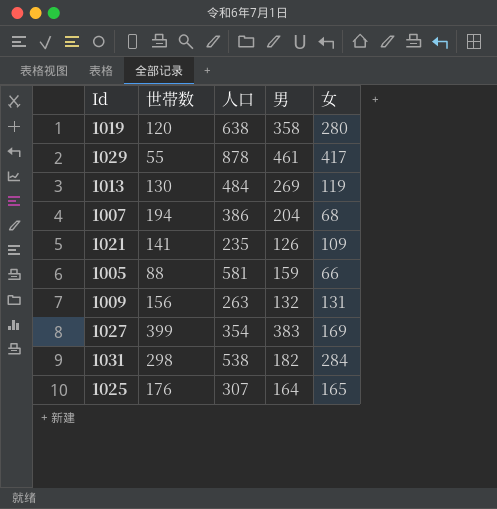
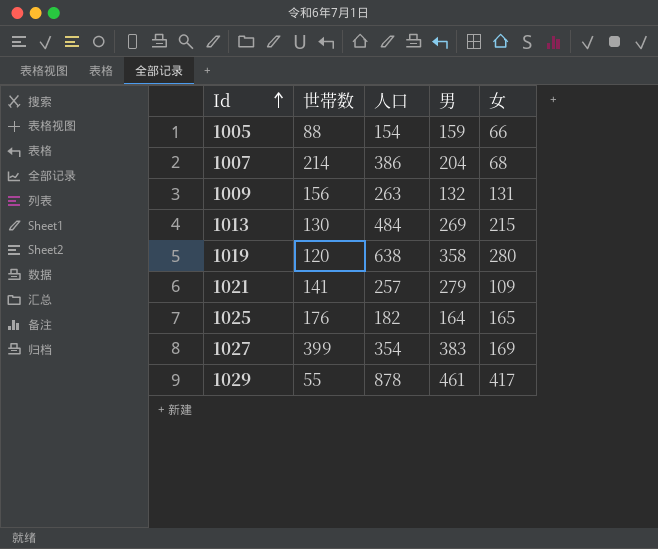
row order: none -> Id ascending
row 1031: 298 | 538 | 182 | 284 -> none
1005 | 人口: 581 -> 154
1007 | 世帯数: 194 -> 214
1013 | 女: 119 -> 215
1021 | 人口: 235 -> 257
1021 | 男: 126 -> 279
1025 | 人口: 307 -> 182

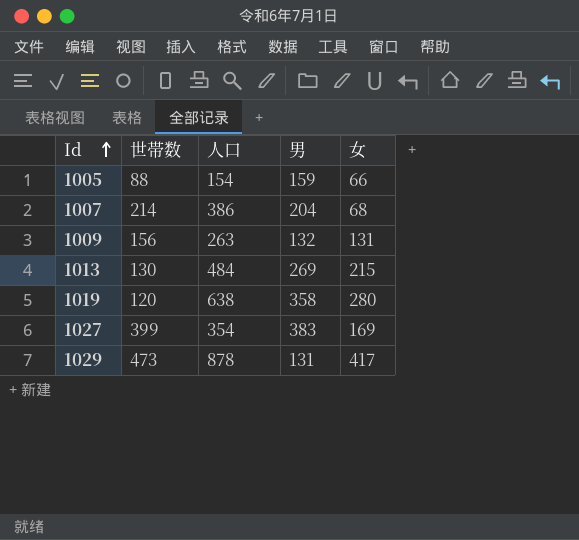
row 1021: 141 | 257 | 279 | 109 -> none
row 1025: 176 | 182 | 164 | 165 -> none
1029 | 世帯数: 55 -> 473
1029 | 男: 461 -> 131

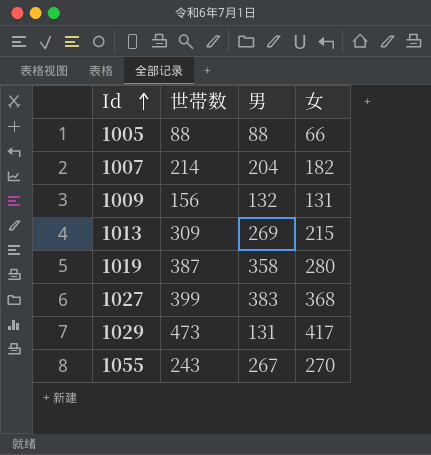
column 人口 | position: 3 -> none
1005 | 男: 159 -> 88
1007 | 女: 68 -> 182
1013 | 世帯数: 130 -> 309
1019 | 世帯数: 120 -> 387
1027 | 女: 169 -> 368
row 1055: none -> 243 | 267 | 270

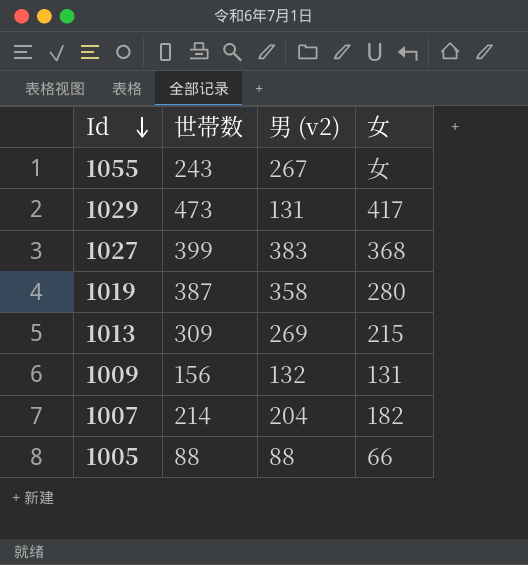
row order: Id ascending -> Id descending
column name: 男 -> 男 (v2)
1055 | 女: 270 -> 女

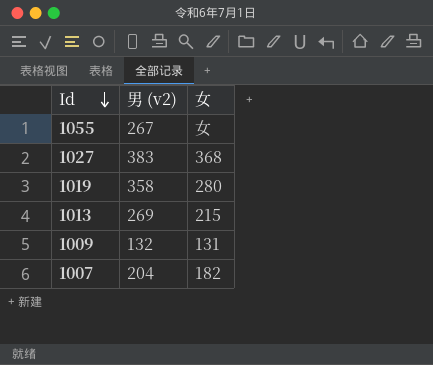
column 世帯数 | position: 2 -> none
row 1029: 473 | 131 | 417 -> none
row 1005: 88 | 88 | 66 -> none

